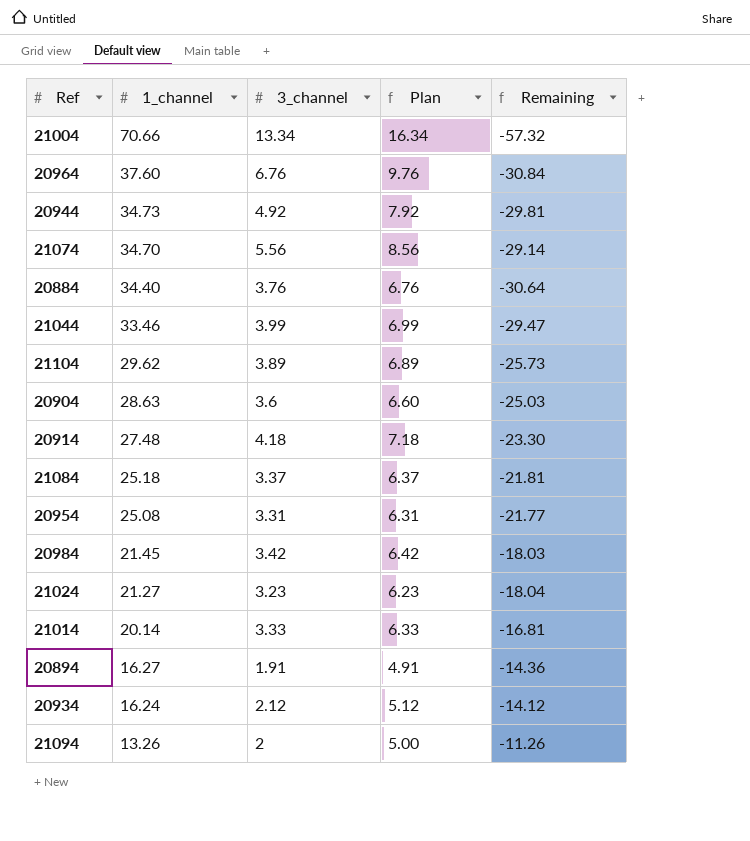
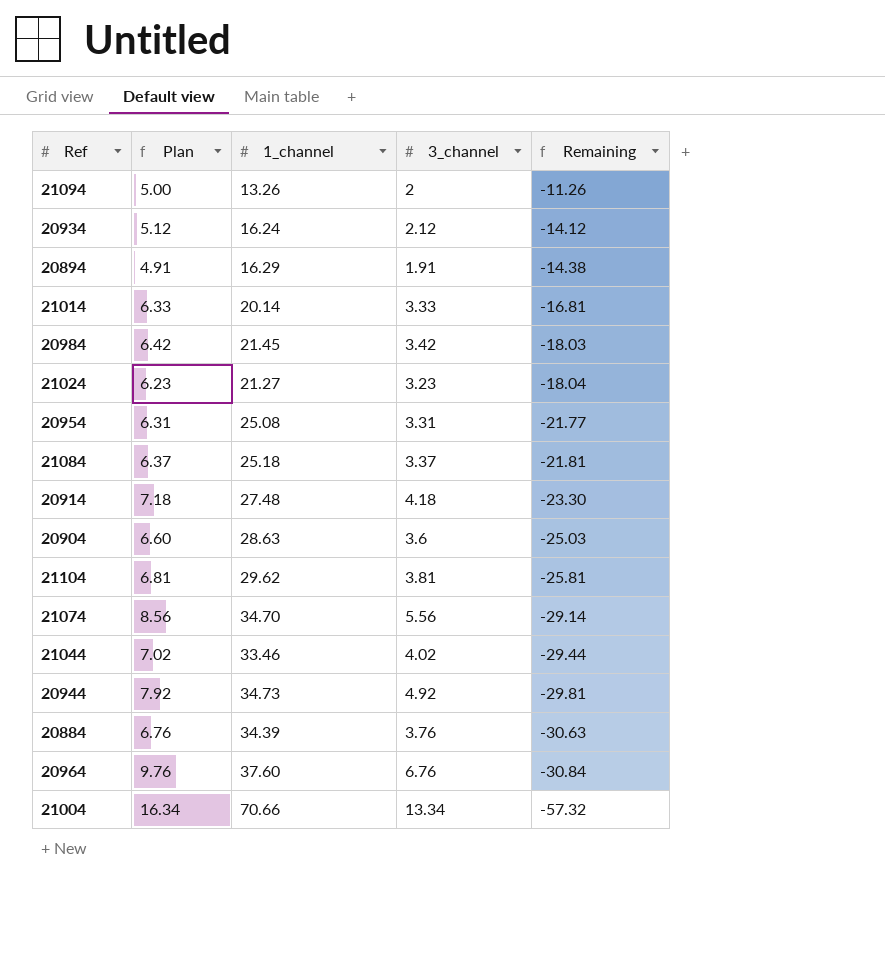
row order: 1_channel descending -> Remaining descending
column Plan | position: 4 -> 2
20894 | 1_channel: 16.27 -> 16.29
20894 | Remaining: -14.36 -> -14.38
21104 | Plan: 6.89 -> 6.81
21104 | 3_channel: 3.89 -> 3.81
21104 | Remaining: -25.73 -> -25.81
21044 | Plan: 6.99 -> 7.02
21044 | 3_channel: 3.99 -> 4.02
21044 | Remaining: -29.47 -> -29.44
20884 | 1_channel: 34.40 -> 34.39
20884 | Remaining: -30.64 -> -30.63

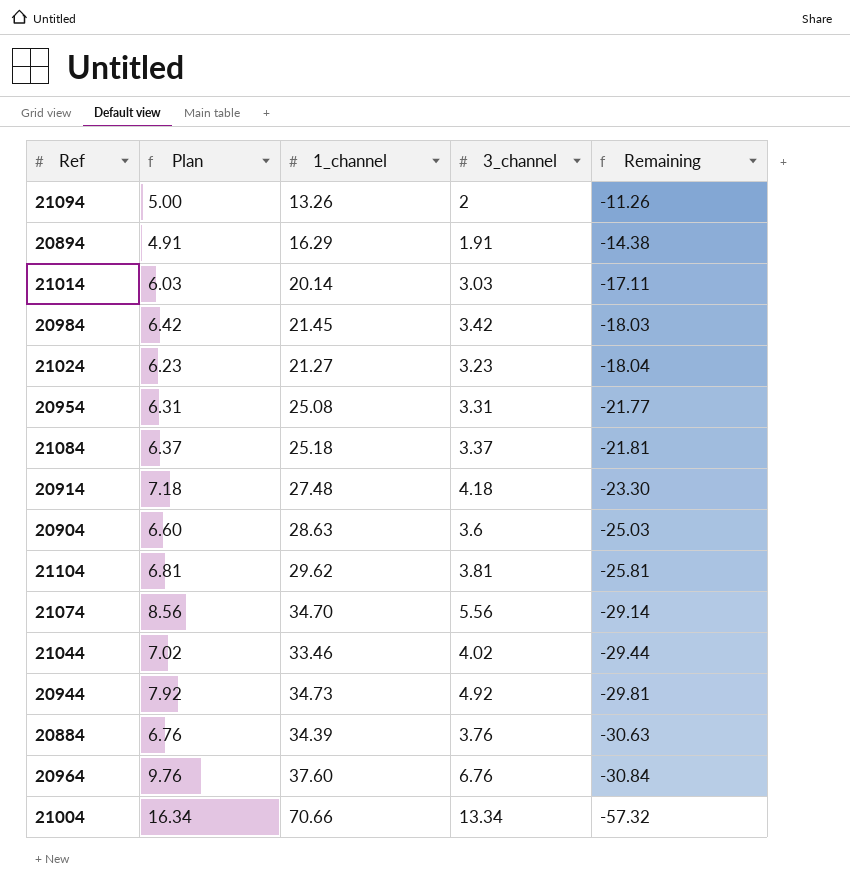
row 20934: 5.12 | 16.24 | 2.12 | -14.12 -> none
21014 | Plan: 6.33 -> 6.03
21014 | 3_channel: 3.33 -> 3.03
21014 | Remaining: -16.81 -> -17.11

